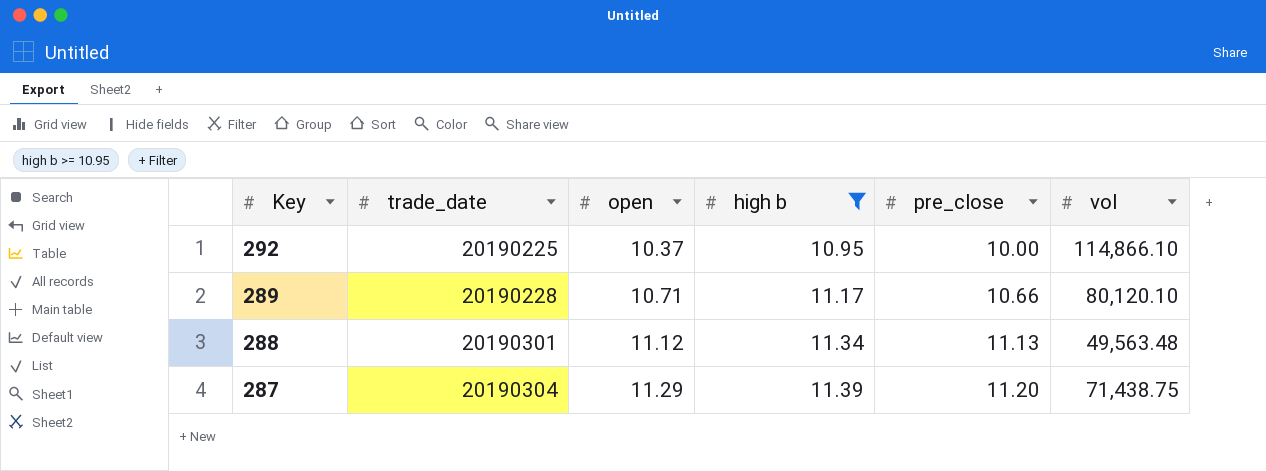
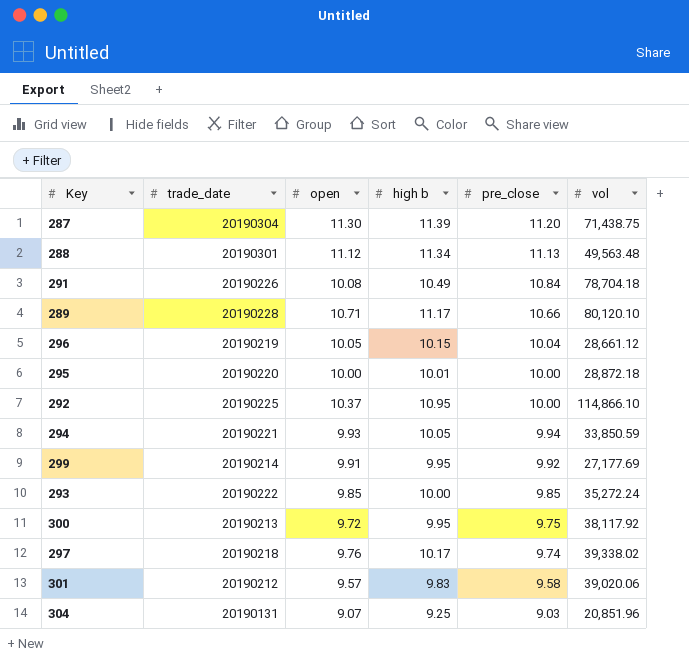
filter: high b >= 10.95 -> none
row order: Key descending -> pre_close descending
287 | open: 11.29 -> 11.30

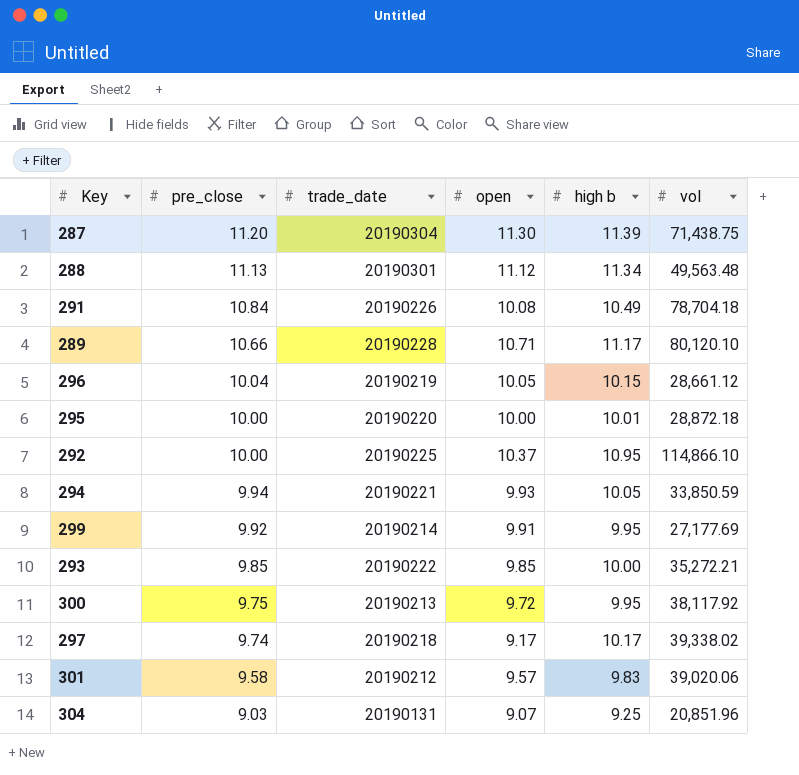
column pre_close | position: 5 -> 2
293 | vol: 35,272.24 -> 35,272.21
297 | open: 9.76 -> 9.17

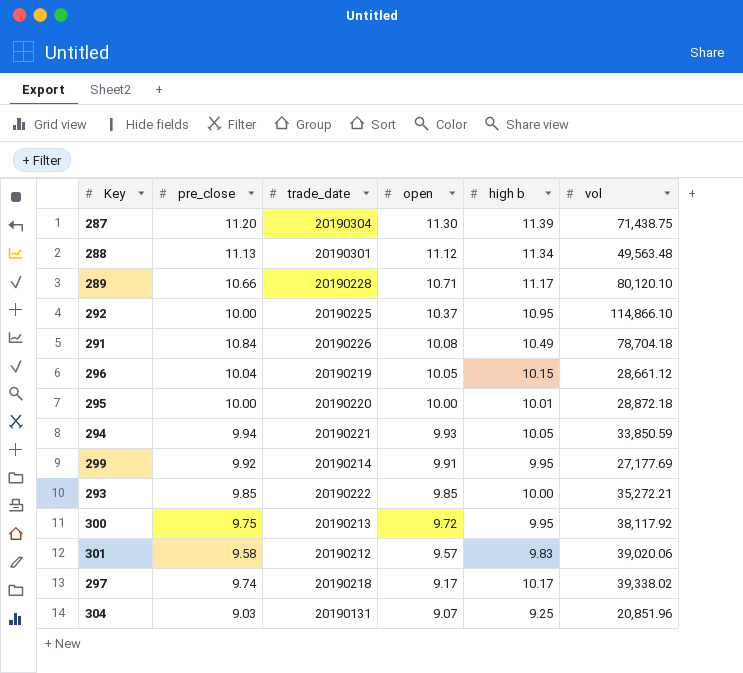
row order: pre_close descending -> open descending

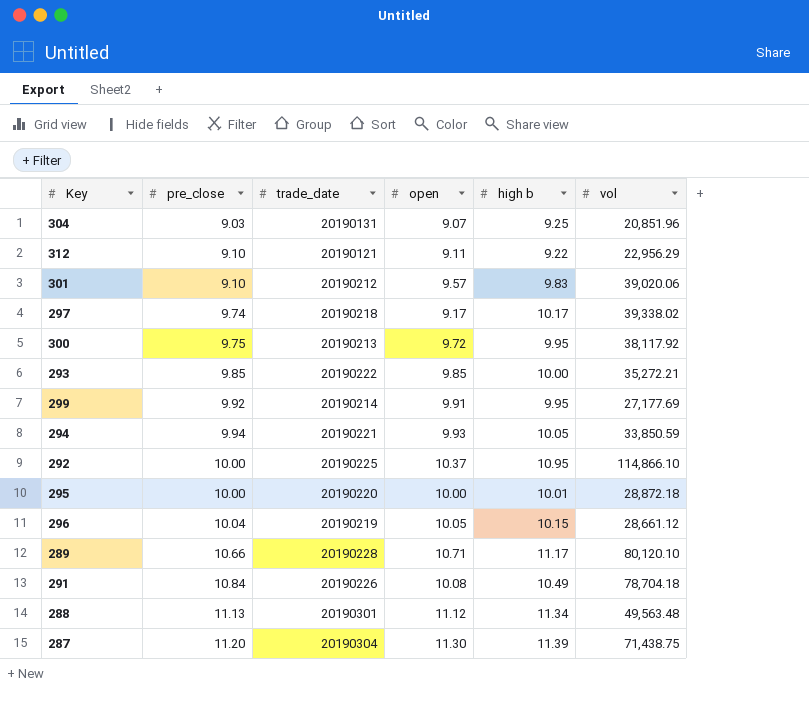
row order: open descending -> pre_close ascending
row 312: none -> 9.10 | 20190121 | 9.11 | 9.22 | 22,956.29
301 | pre_close: 9.58 -> 9.10

